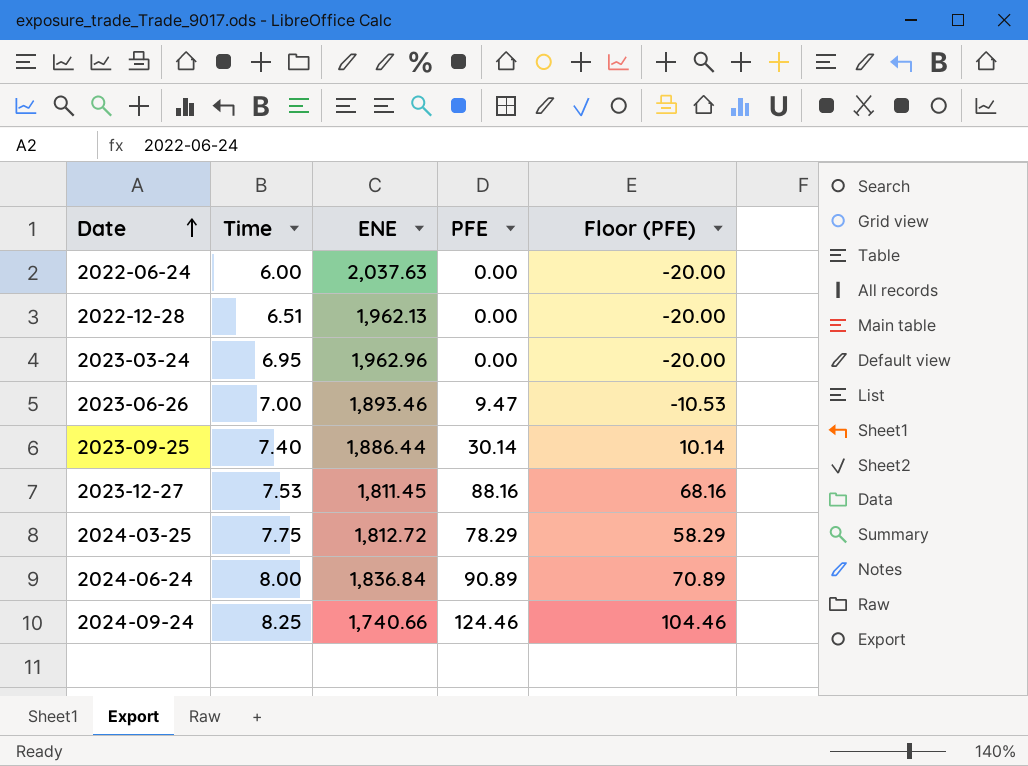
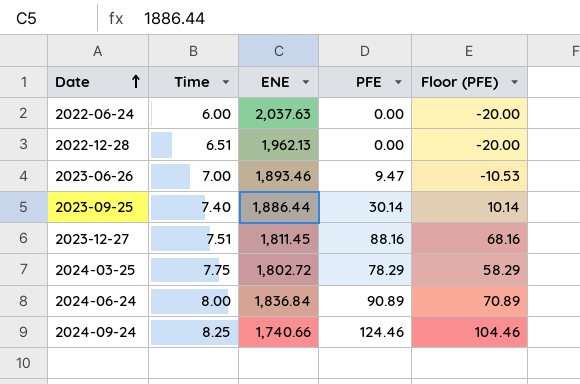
row 2023-03-24: 6.95 | 1,962.96 | 0.00 | -20.00 -> none
2023-12-27 | Time: 7.53 -> 7.51
2024-03-25 | ENE: 1,812.72 -> 1,802.72

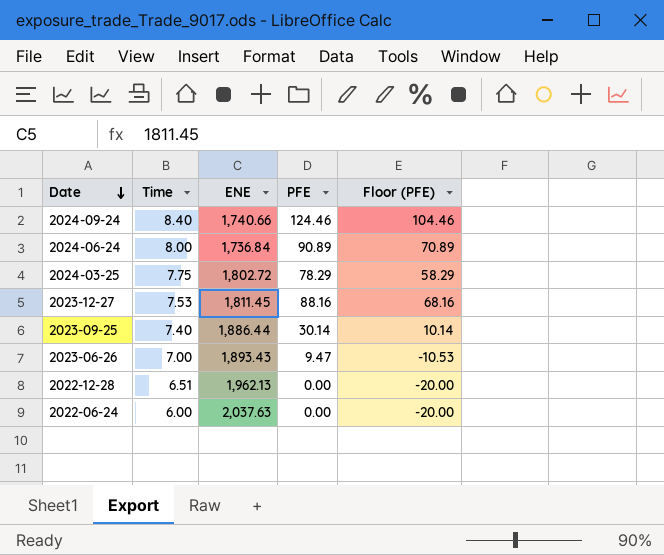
row order: Date ascending -> Date descending
2024-09-24 | Time: 8.25 -> 8.40
2024-06-24 | ENE: 1,836.84 -> 1,736.84
2023-12-27 | Time: 7.51 -> 7.53
2023-06-26 | ENE: 1,893.46 -> 1,893.43

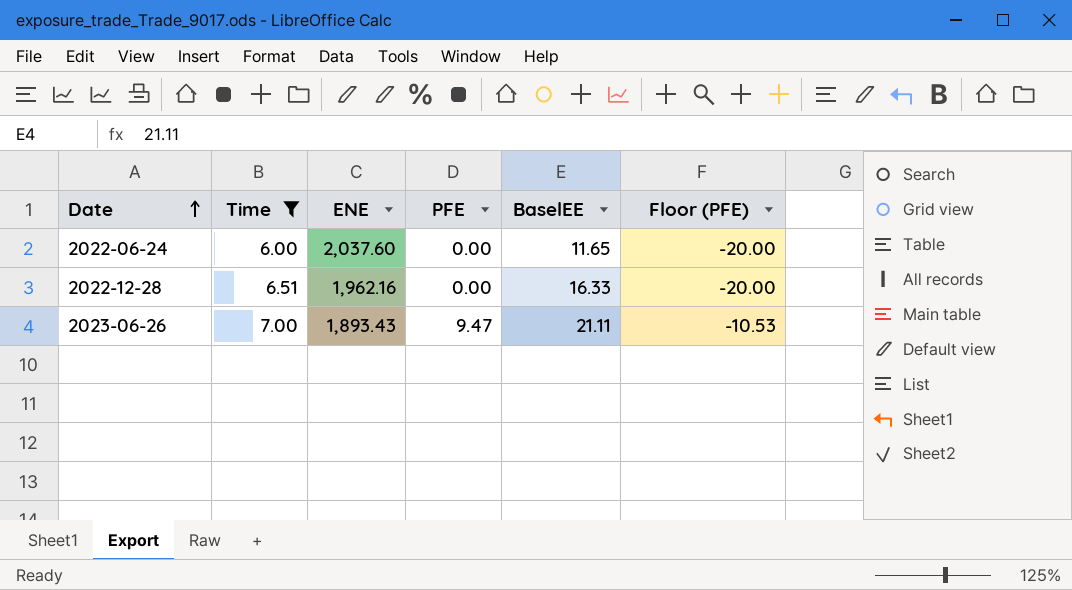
filter: none -> Time <= 7.00
row order: Date descending -> Date ascending
column BaselEE | position: none -> 5
2022-06-24 | ENE: 2,037.63 -> 2,037.60
2022-12-28 | ENE: 1,962.13 -> 1,962.16

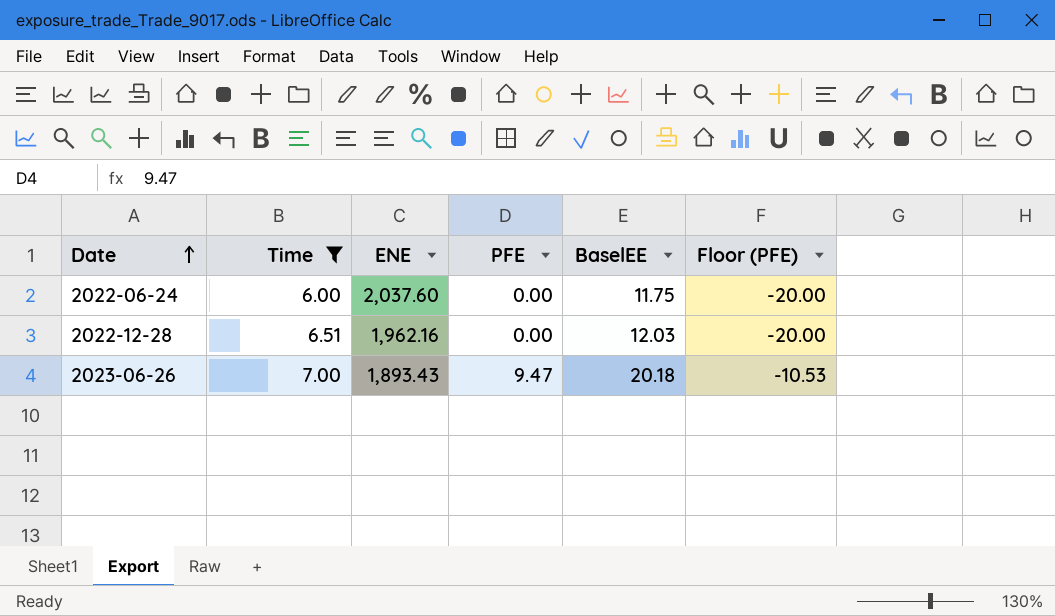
2022-06-24 | BaselEE: 11.65 -> 11.75
2022-12-28 | BaselEE: 16.33 -> 12.03
2023-06-26 | BaselEE: 21.11 -> 20.18

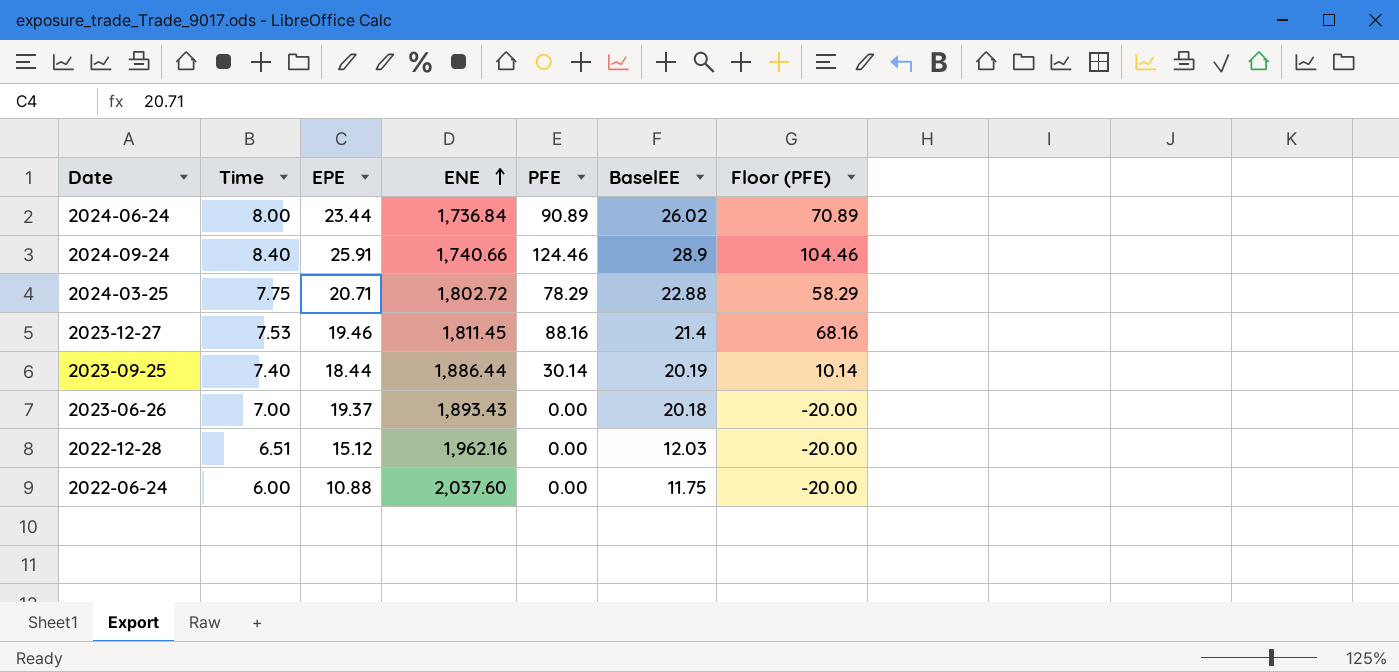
filter: Time <= 7.00 -> none
row order: Date ascending -> ENE ascending
column EPE | position: none -> 3
2023-06-26 | PFE: 9.47 -> 0.00
2023-06-26 | Floor (PFE): -10.53 -> -20.00

